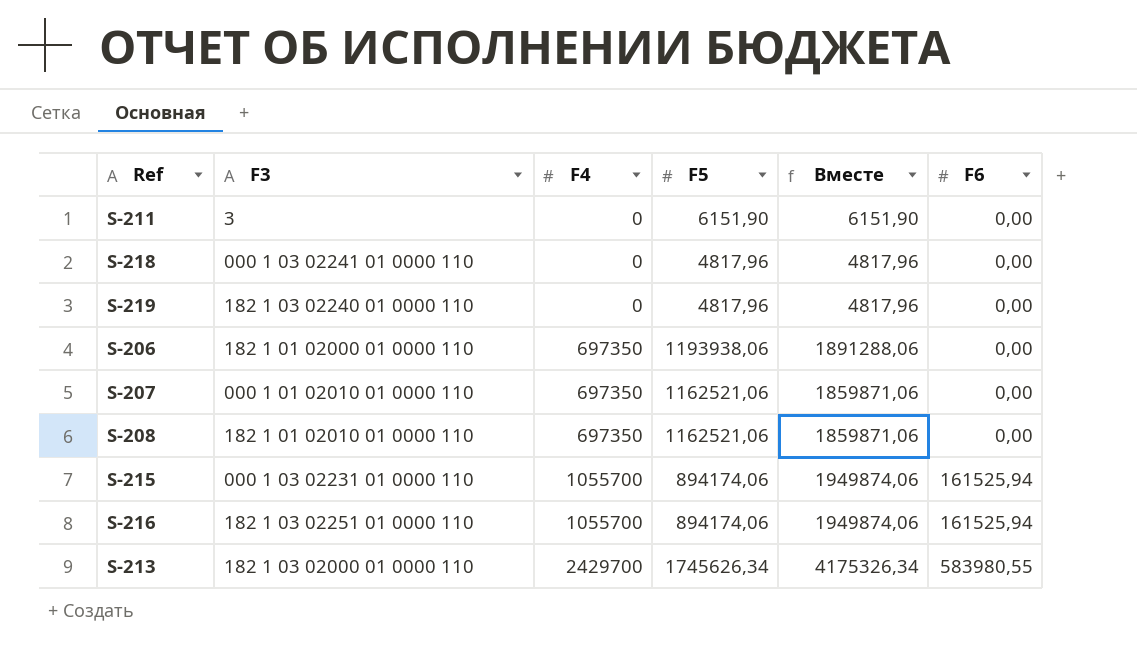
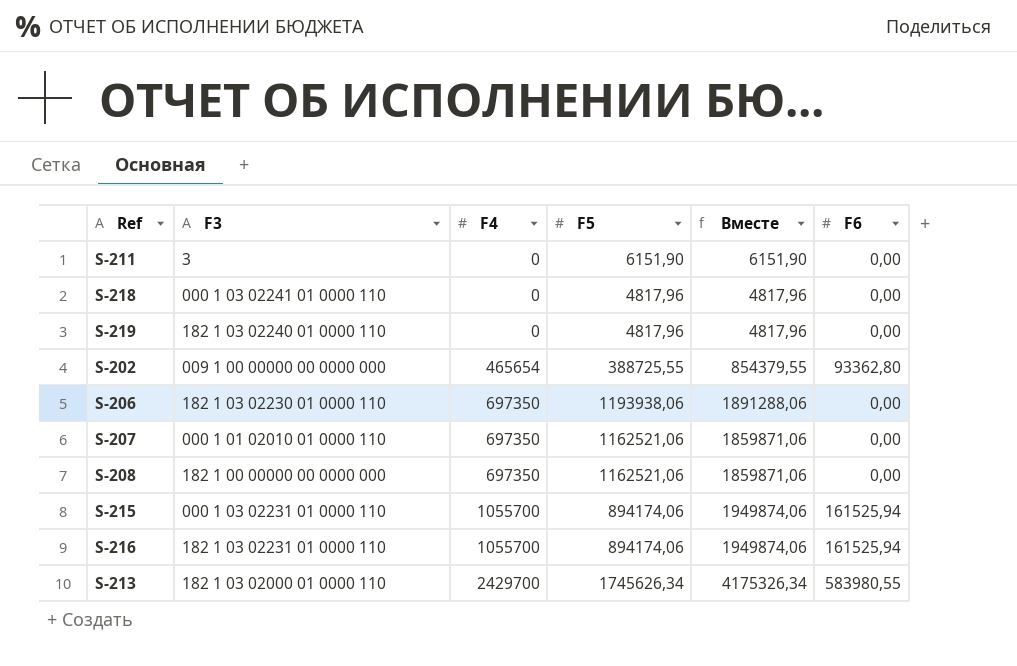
row S-202: none -> 009 1 00 00000 00 0000 000 | 465654 | 388725,55 | 854379,55 | 93362,80
S-206 | F3: 182 1 01 02000 01 0000 110 -> 182 1 03 02230 01 0000 110
S-208 | F3: 182 1 01 02010 01 0000 110 -> 182 1 00 00000 00 0000 000
S-216 | F3: 182 1 03 02251 01 0000 110 -> 182 1 03 02231 01 0000 110

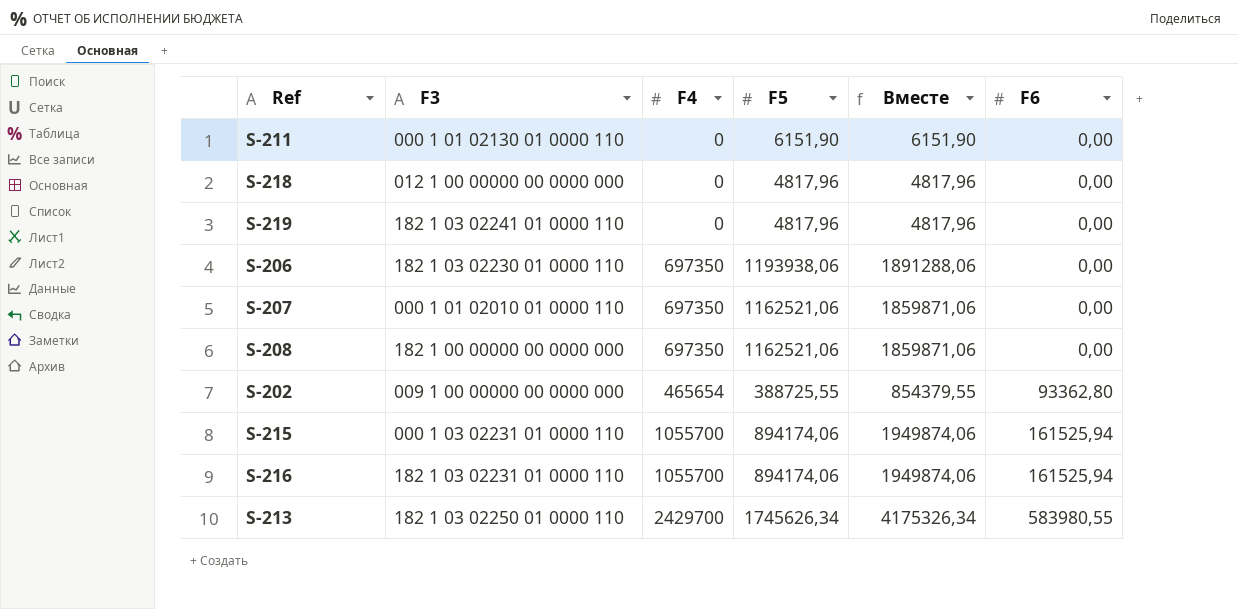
row order: F4 ascending -> F6 ascending
S-211 | F3: 3 -> 000 1 01 02130 01 0000 110
S-218 | F3: 000 1 03 02241 01 0000 110 -> 012 1 00 00000 00 0000 000
S-219 | F3: 182 1 03 02240 01 0000 110 -> 182 1 03 02241 01 0000 110
S-213 | F3: 182 1 03 02000 01 0000 110 -> 182 1 03 02250 01 0000 110

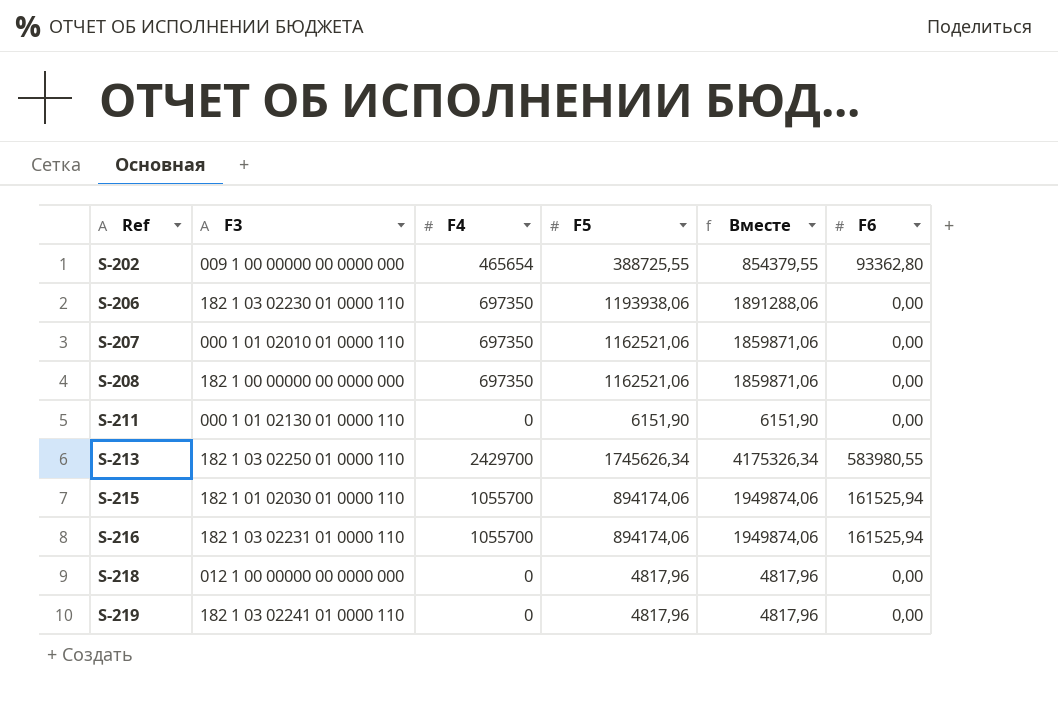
row order: F6 ascending -> Ref ascending
S-215 | F3: 000 1 03 02231 01 0000 110 -> 182 1 01 02030 01 0000 110

